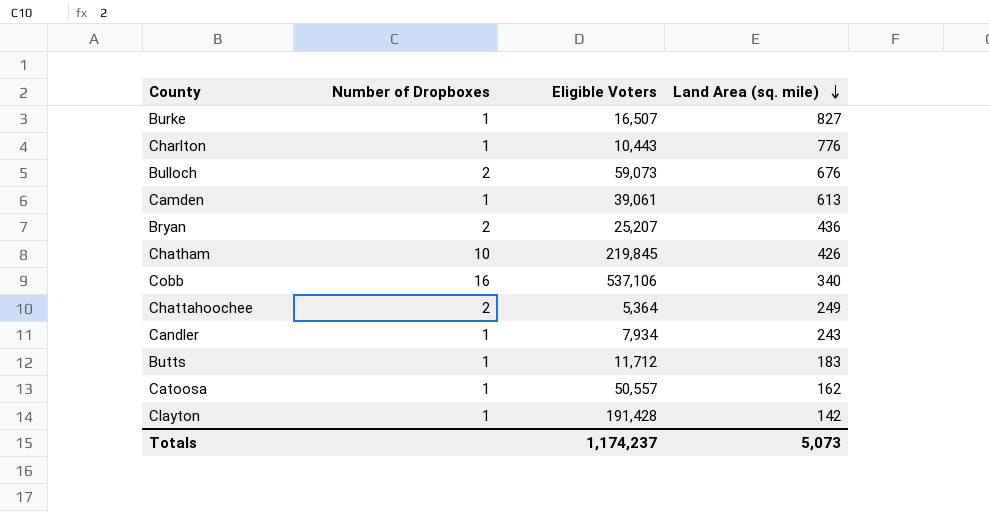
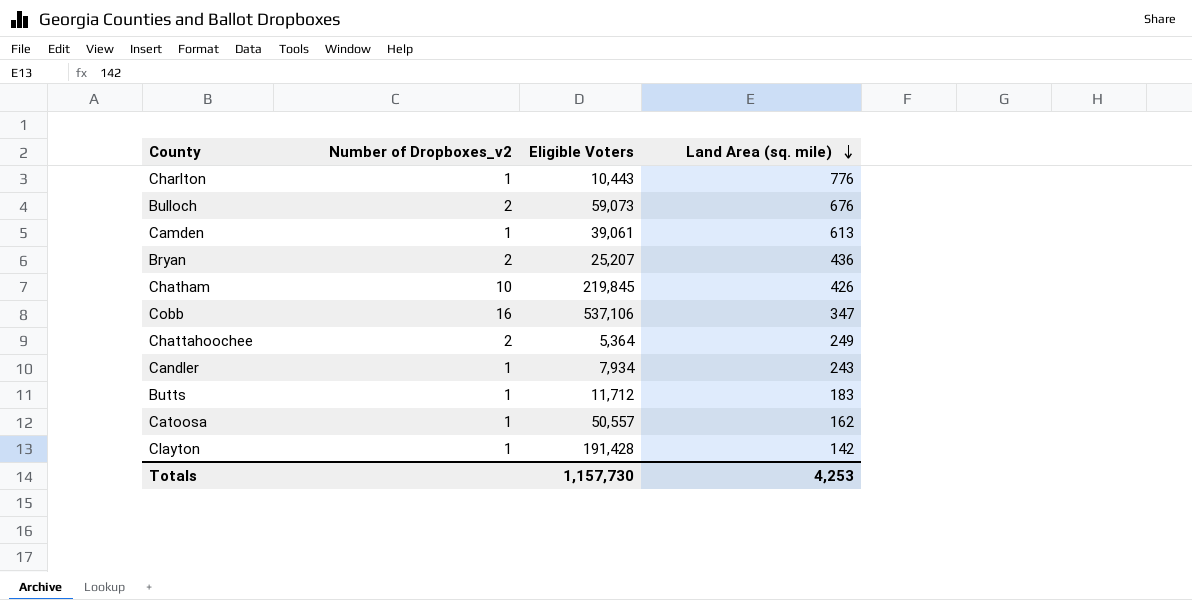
column name: Number of Dropboxes -> Number of Dropboxes_v2
row Burke: 1 | 16,507 | 827 -> none
Cobb | Land Area (sq. mile): 340 -> 347
Totals | Eligible Voters: 1,174,237 -> 1,157,730
Totals | Land Area (sq. mile): 5,073 -> 4,253

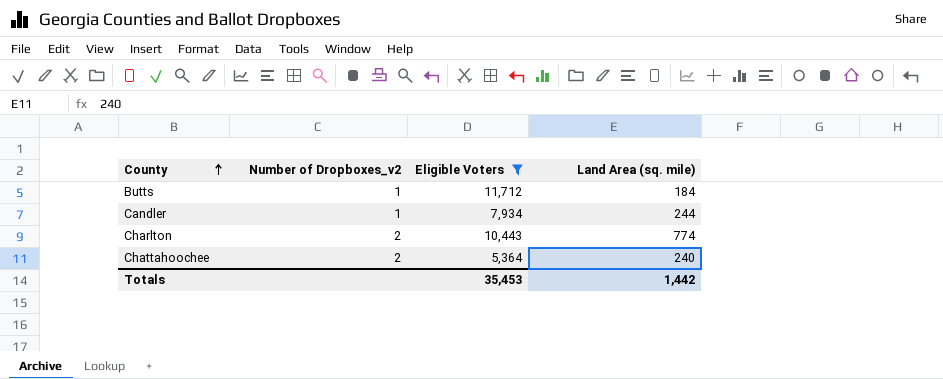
filter: none -> Eligible Voters <= 11,712
row order: Land Area (sq. mile) descending -> County ascending
Butts | Land Area (sq. mile): 183 -> 184
Candler | Land Area (sq. mile): 243 -> 244
Charlton | Number of Dropboxes_v2: 1 -> 2
Charlton | Land Area (sq. mile): 776 -> 774
Chattahoochee | Land Area (sq. mile): 249 -> 240
Totals | Eligible Voters: 1,157,730 -> 35,453
Totals | Land Area (sq. mile): 4,253 -> 1,442

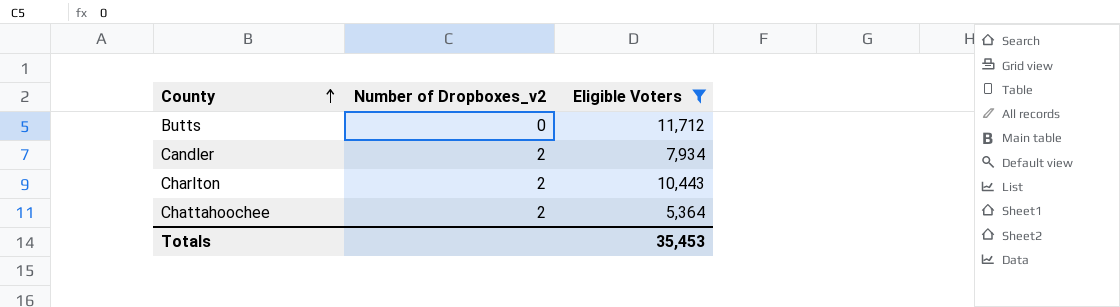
column Land Area (sq. mile) | position: 4 -> none
Butts | Number of Dropboxes_v2: 1 -> 0
Candler | Number of Dropboxes_v2: 1 -> 2

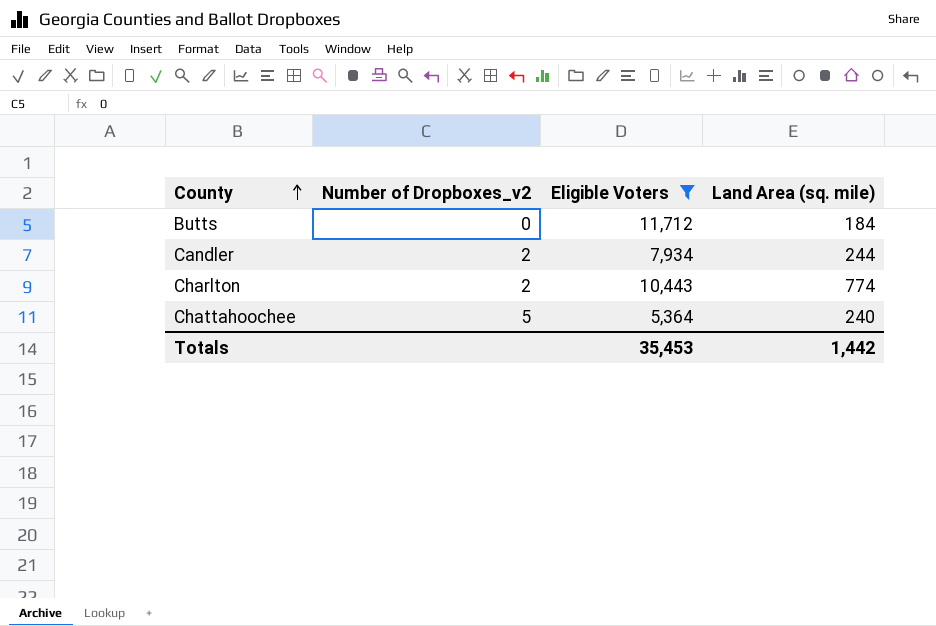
column Land Area (sq. mile) | position: none -> 4
Chattahoochee | Number of Dropboxes_v2: 2 -> 5

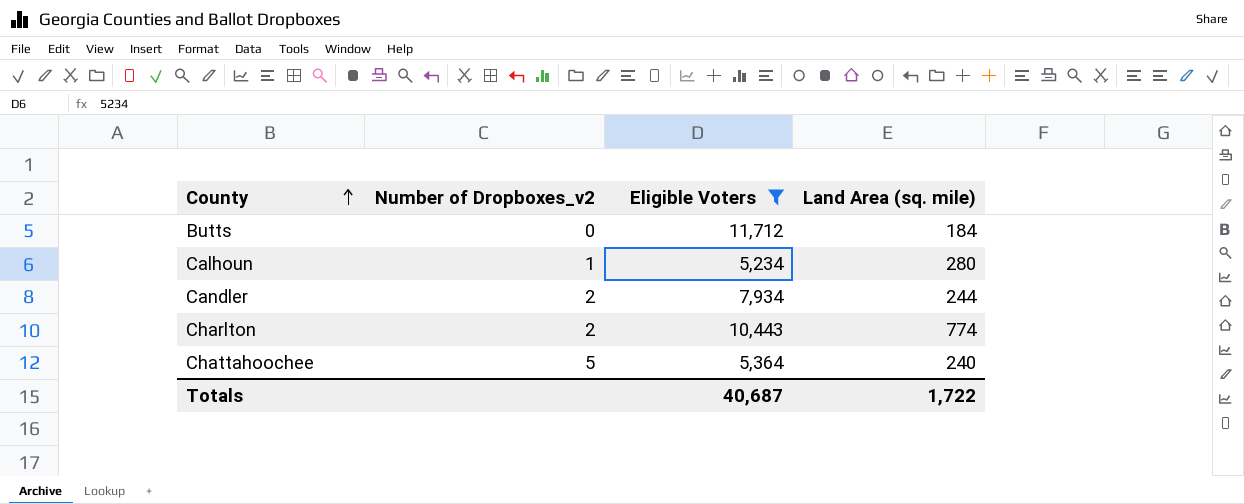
row Calhoun: none -> 1 | 5,234 | 280
Totals | Eligible Voters: 35,453 -> 40,687
Totals | Land Area (sq. mile): 1,442 -> 1,722

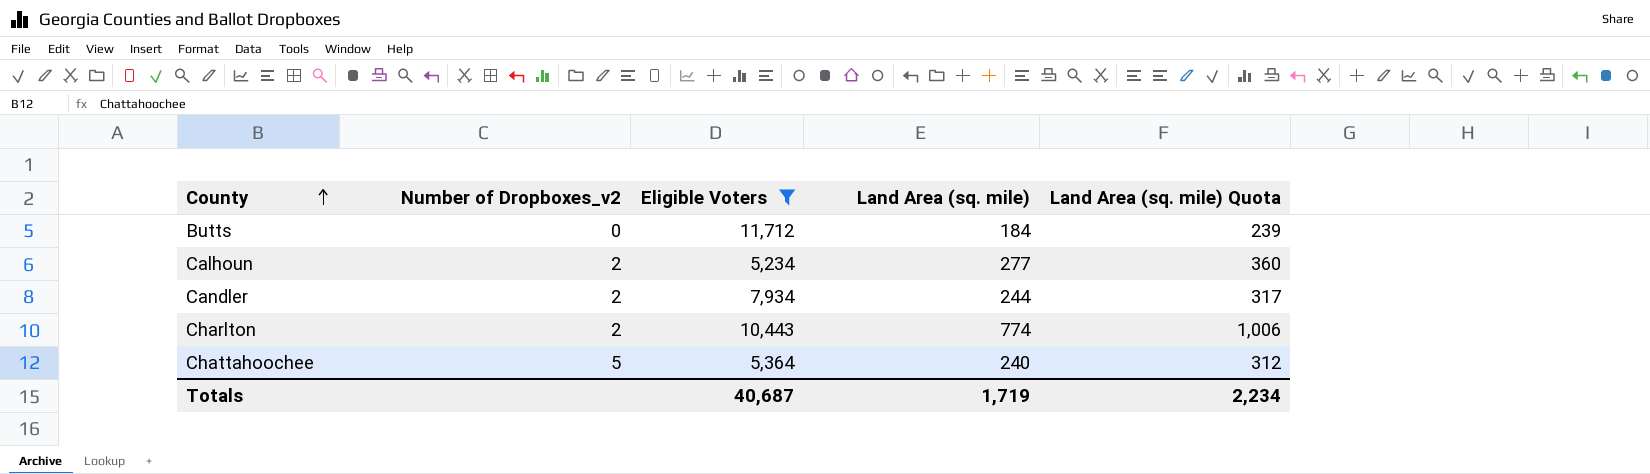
column Land Area (sq. mile) Quota | formula: none -> [Land Area (sq. mile)] * 1.3
Calhoun | Number of Dropboxes_v2: 1 -> 2
Calhoun | Land Area (sq. mile): 280 -> 277
Totals | Land Area (sq. mile): 1,722 -> 1,719

